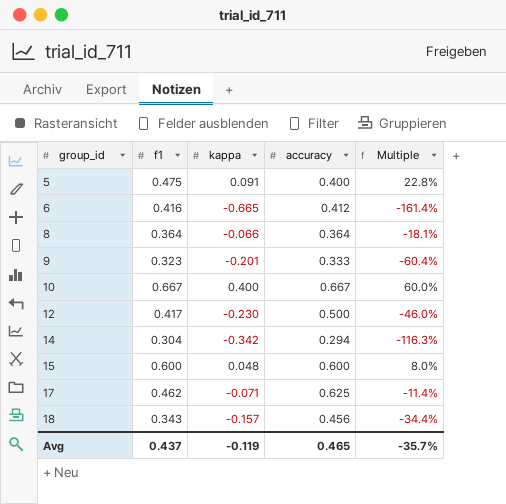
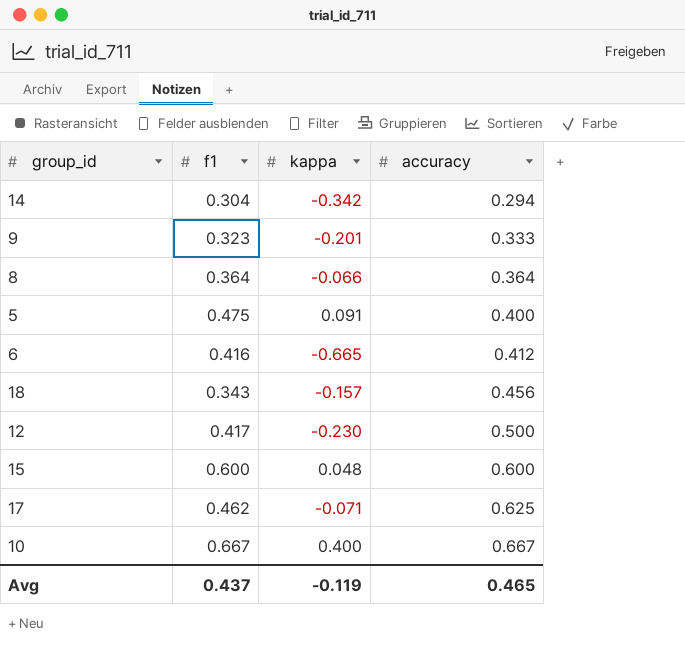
row order: group_id ascending -> accuracy ascending
column Multiple | formula: [kappa] / [accuracy] -> none

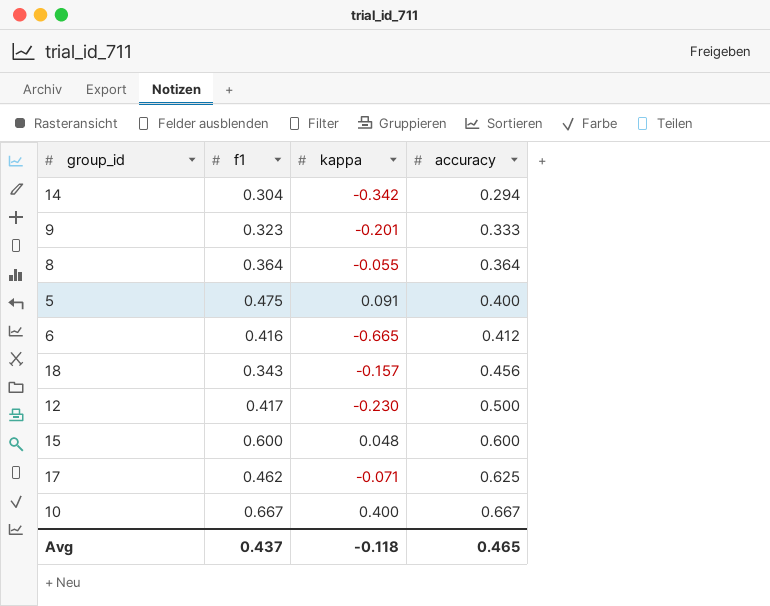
8 | kappa: -0.066 -> -0.055
Avg | kappa: -0.119 -> -0.118

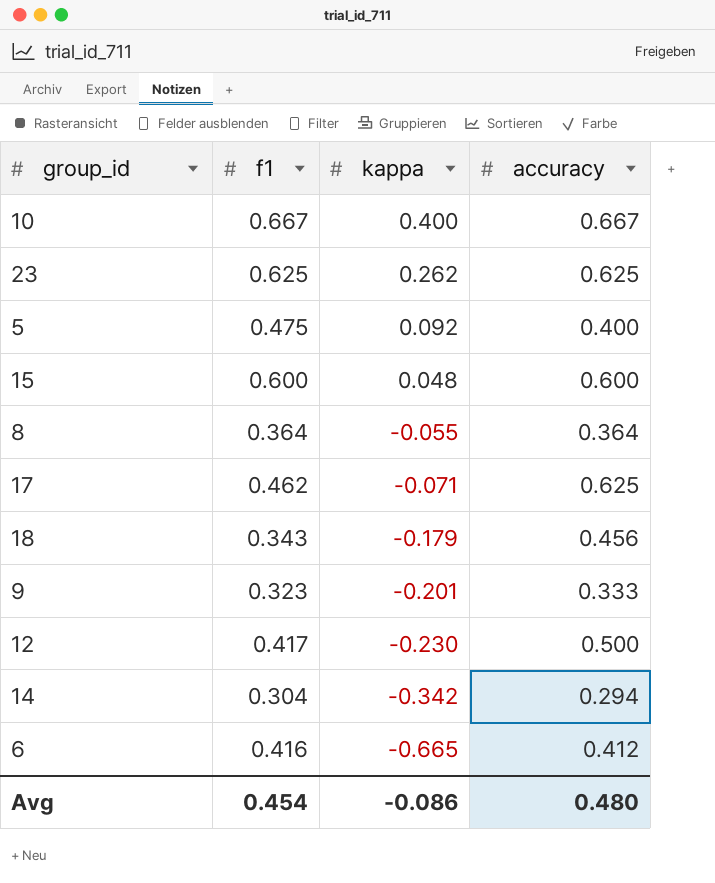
row order: accuracy ascending -> kappa descending
row 23: none -> 0.625 | 0.262 | 0.625
5 | kappa: 0.091 -> 0.092
18 | kappa: -0.157 -> -0.179
Avg | f1: 0.437 -> 0.454
Avg | kappa: -0.118 -> -0.086
Avg | accuracy: 0.465 -> 0.480

